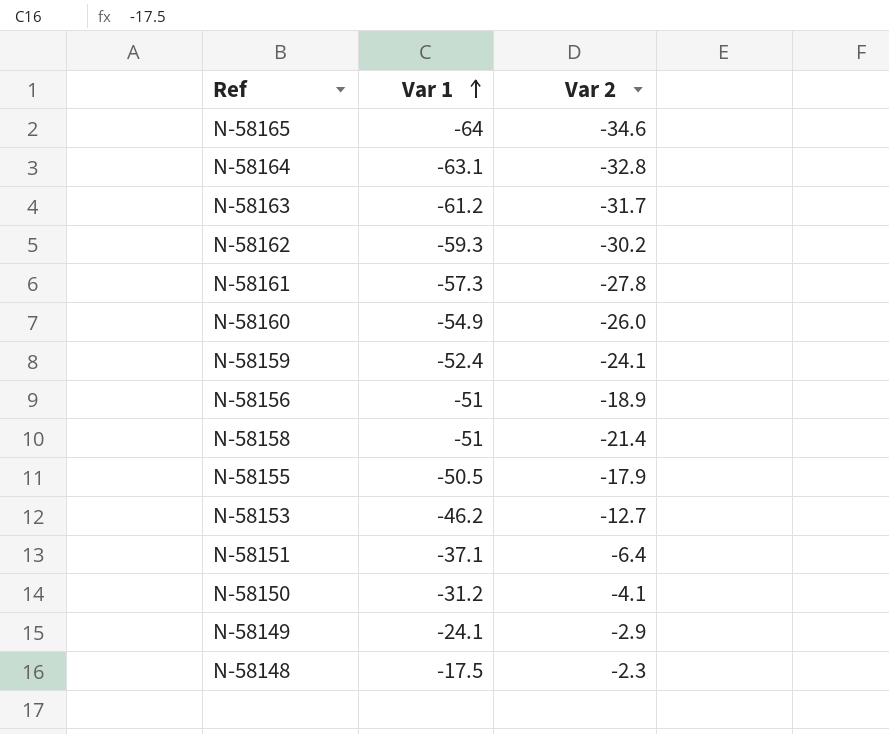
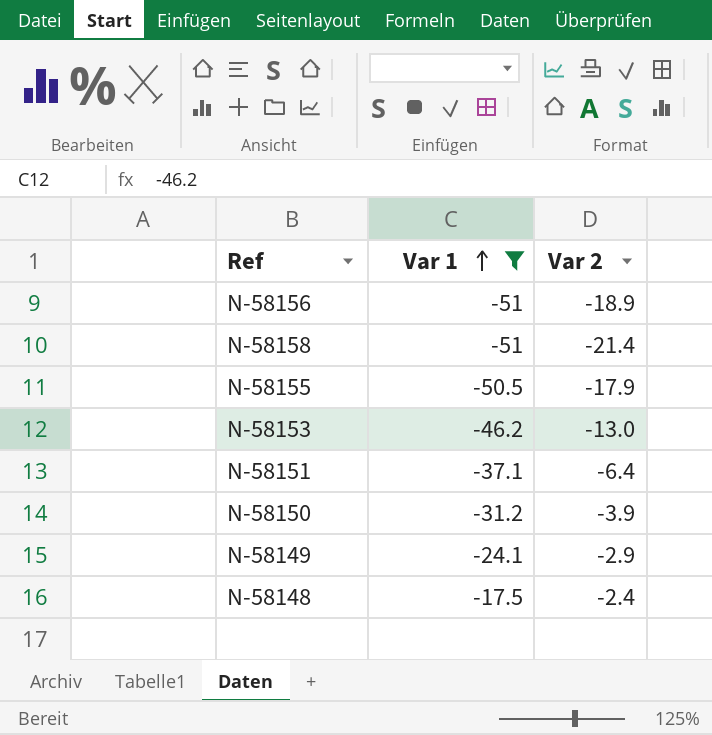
filter: none -> Var 1 >= -51
N-58153 | Var 2: -12.7 -> -13.0
N-58150 | Var 2: -4.1 -> -3.9
N-58148 | Var 2: -2.3 -> -2.4

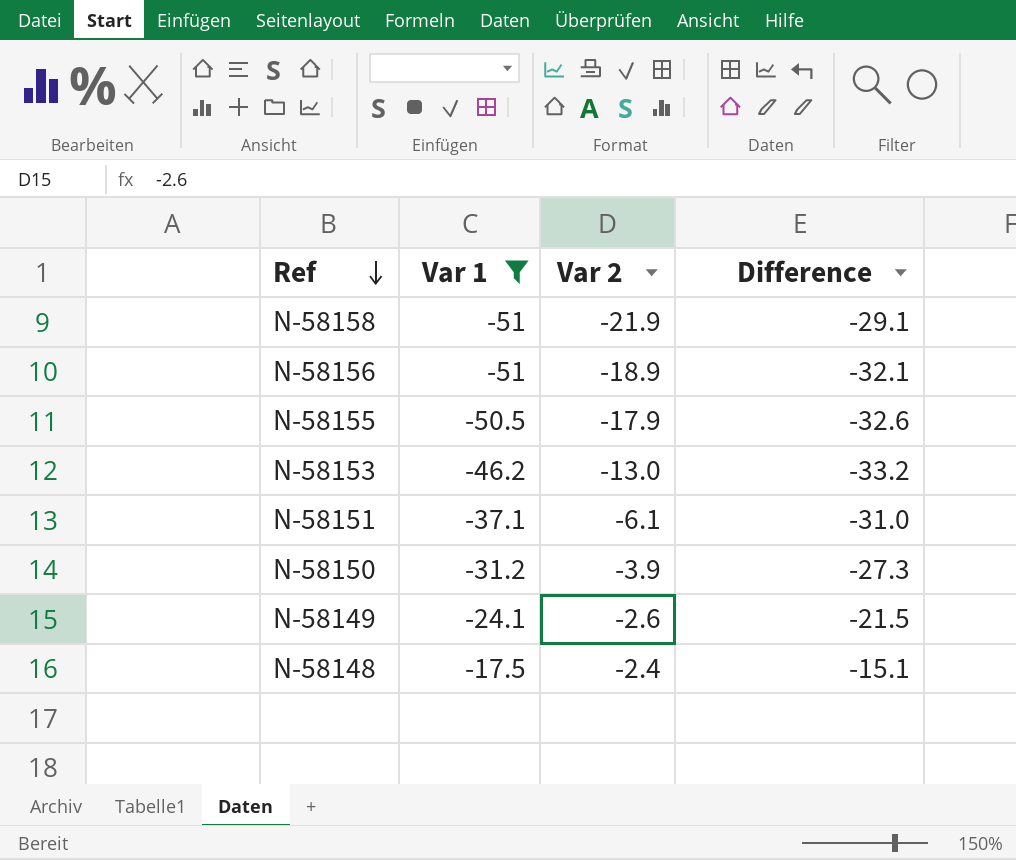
row order: Var 1 ascending -> Ref descending
column Difference | formula: none -> [Var 1] - [Var 2]
N-58158 | Var 2: -21.4 -> -21.9
N-58151 | Var 2: -6.4 -> -6.1
N-58149 | Var 2: -2.9 -> -2.6

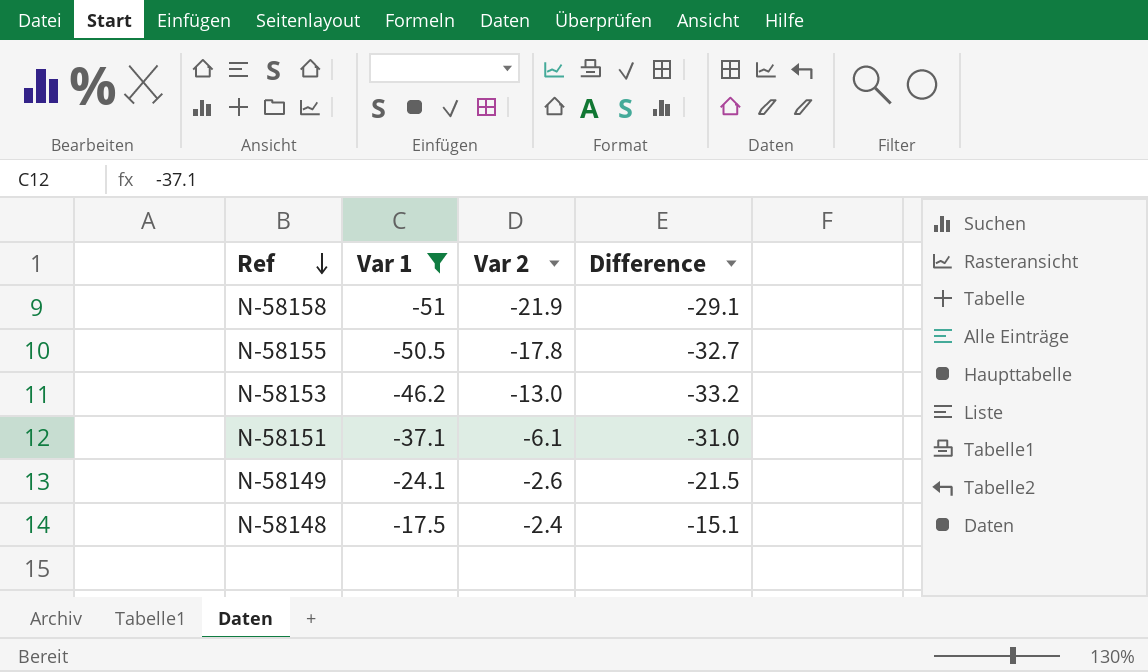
row N-58156: -51 | -18.9 | -32.1 -> none
row N-58150: -31.2 | -3.9 | -27.3 -> none
N-58155 | Var 2: -17.9 -> -17.8
N-58155 | Difference: -32.6 -> -32.7

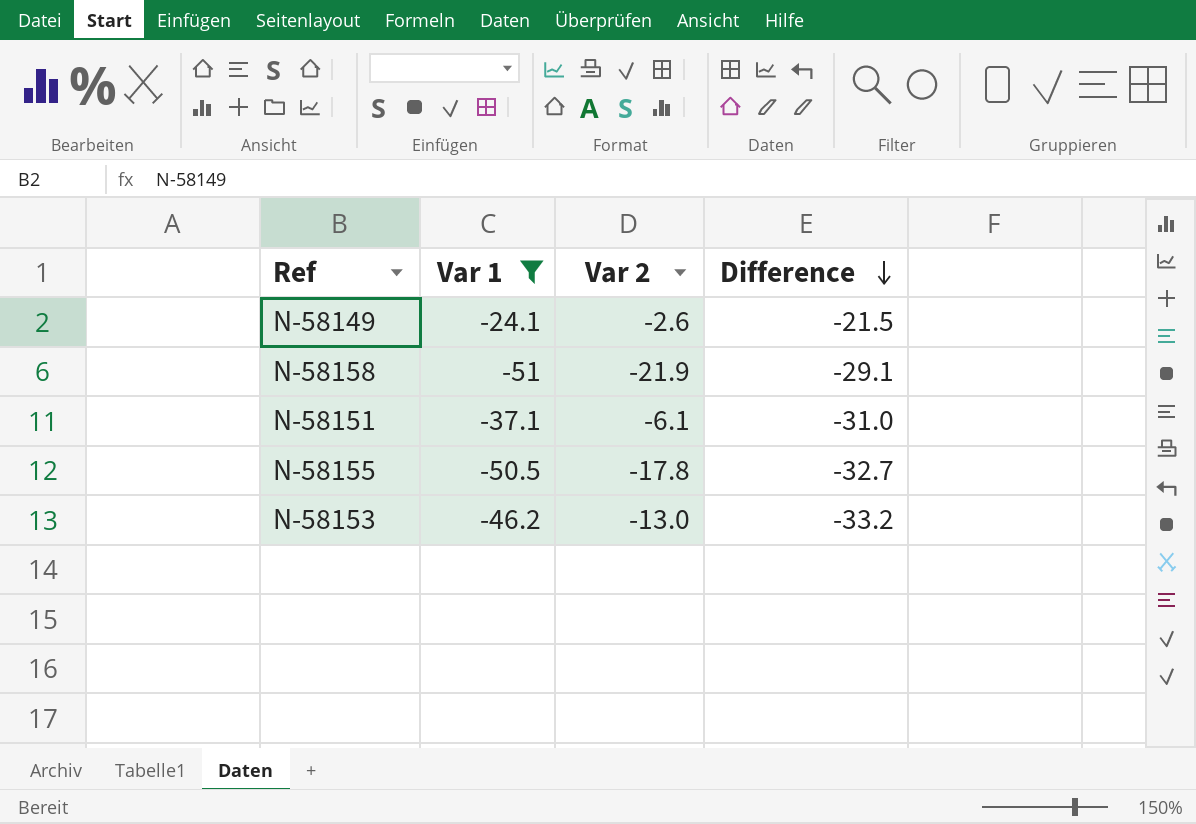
row order: Ref descending -> Difference descending
row N-58148: -17.5 | -2.4 | -15.1 -> none

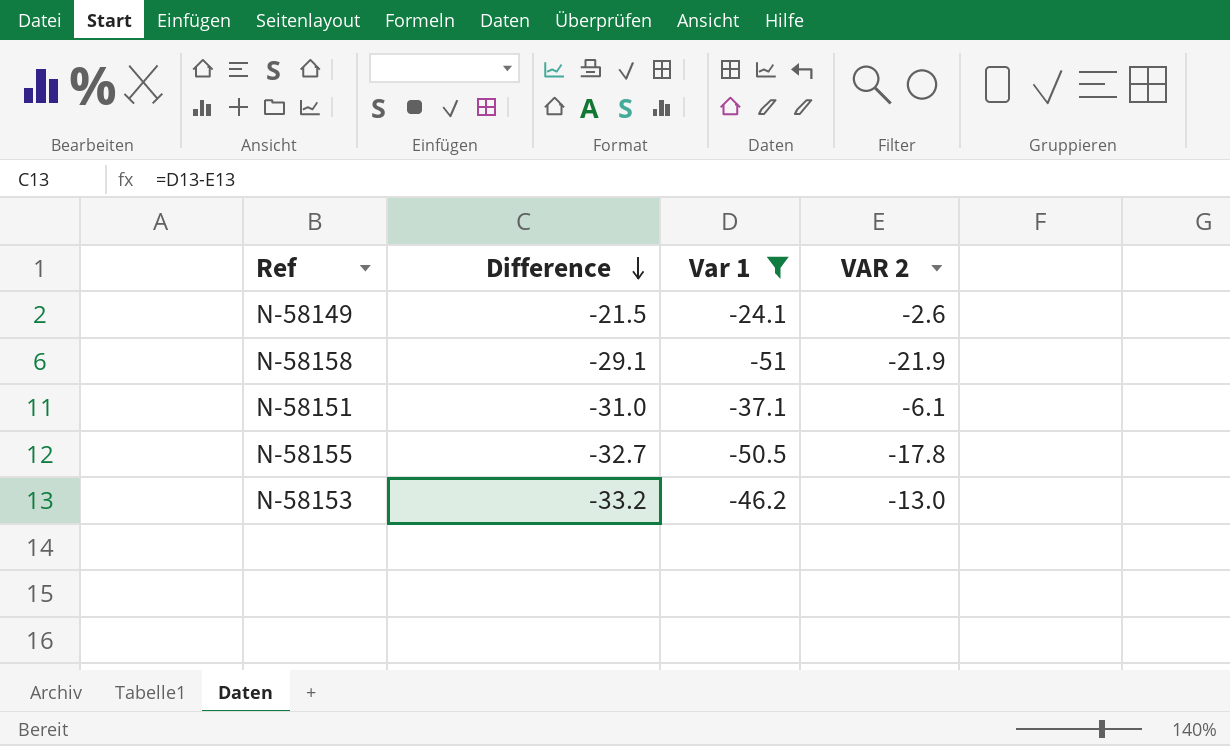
column Difference | position: 4 -> 2
column name: Var 2 -> VAR 2

